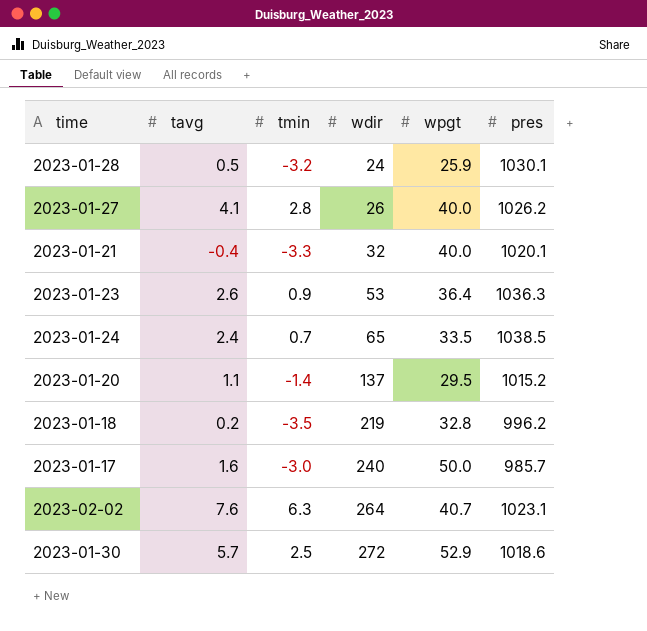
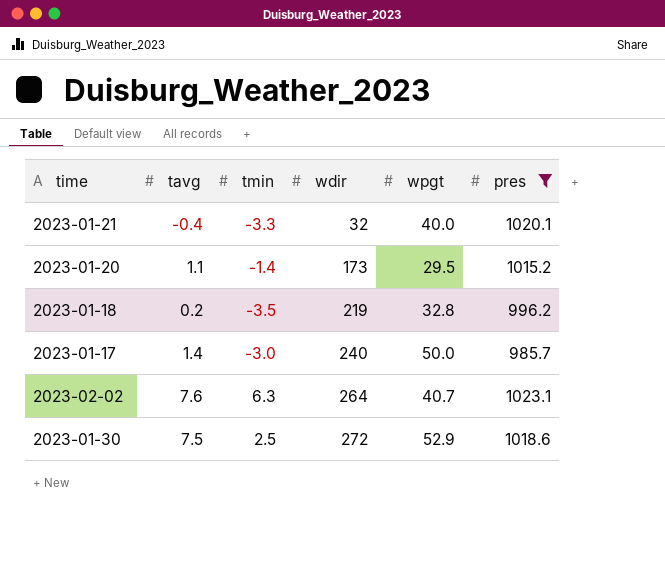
filter: none -> pres <= 1023.1
2023-01-20 | wdir: 137 -> 173
2023-01-17 | tavg: 1.6 -> 1.4
2023-01-30 | tavg: 5.7 -> 7.5

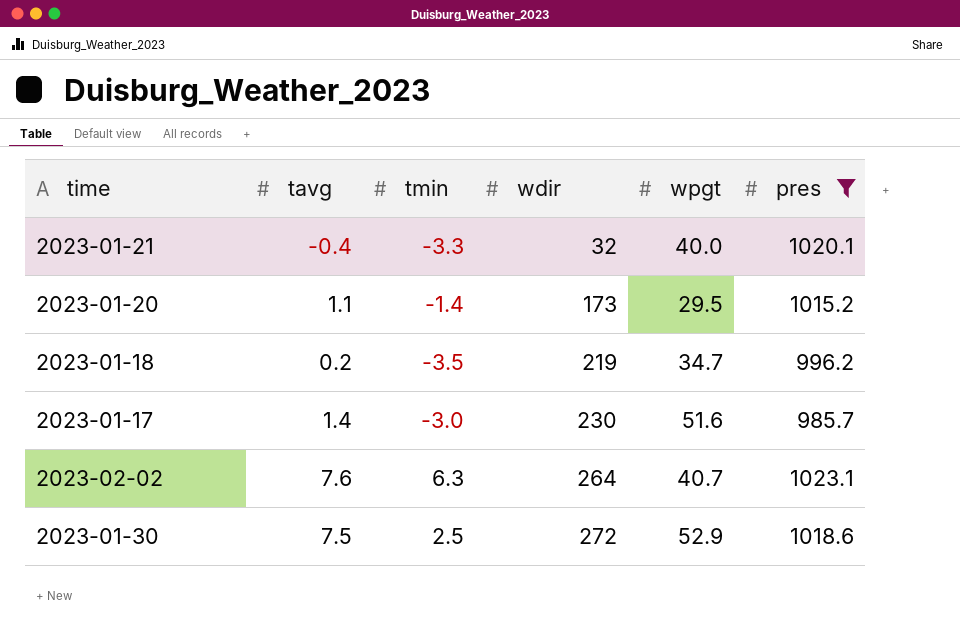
2023-01-18 | wpgt: 32.8 -> 34.7
2023-01-17 | wdir: 240 -> 230
2023-01-17 | wpgt: 50.0 -> 51.6

